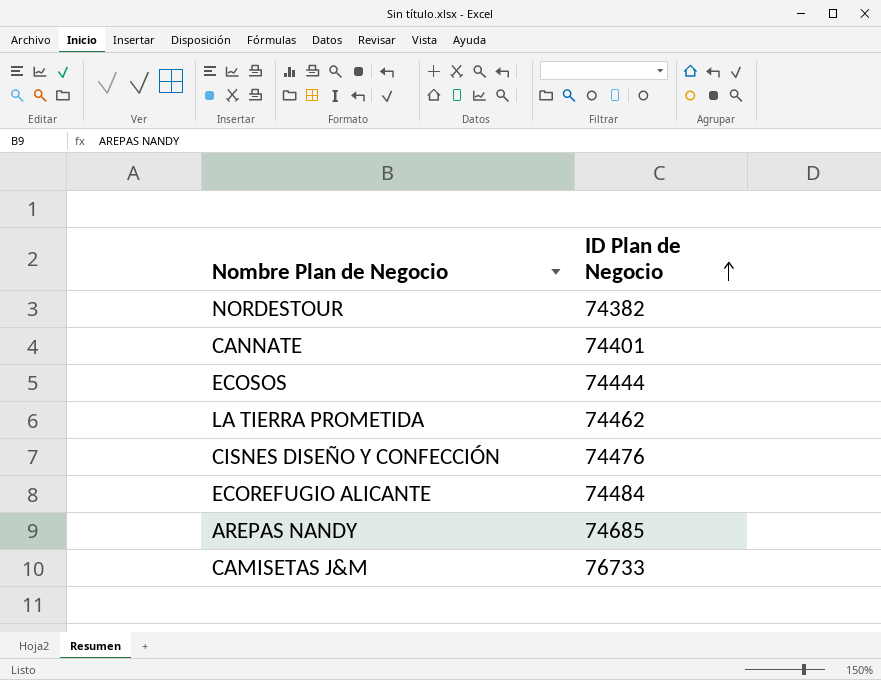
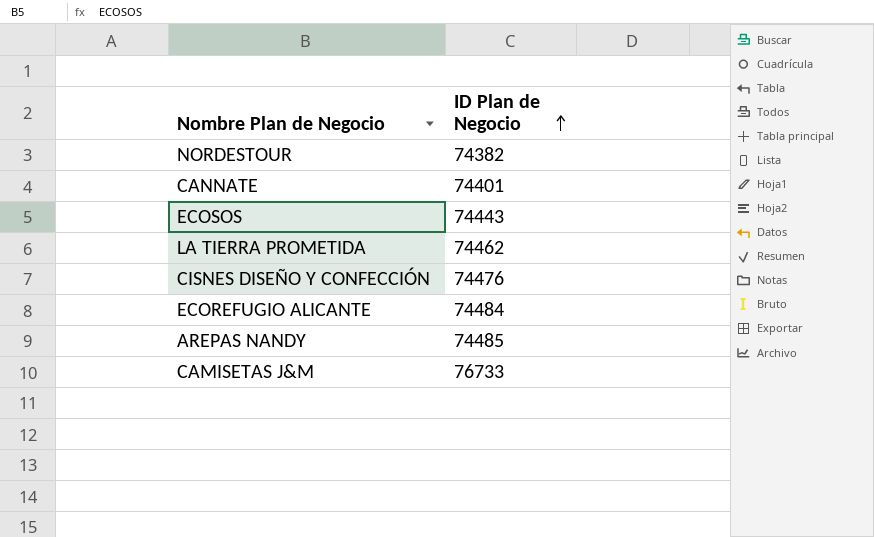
ECOSOS | ID Plan de Negocio: 74444 -> 74443
AREPAS NANDY | ID Plan de Negocio: 74685 -> 74485

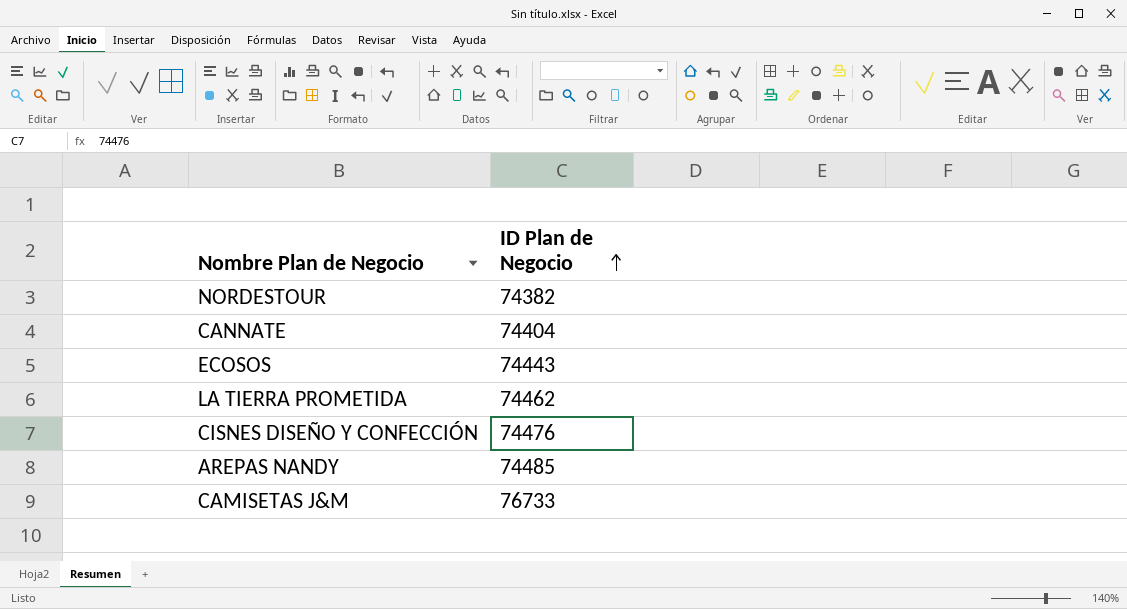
row ECOREFUGIO ALICANTE: 74484 -> none
CANNATE | ID Plan de Negocio: 74401 -> 74404

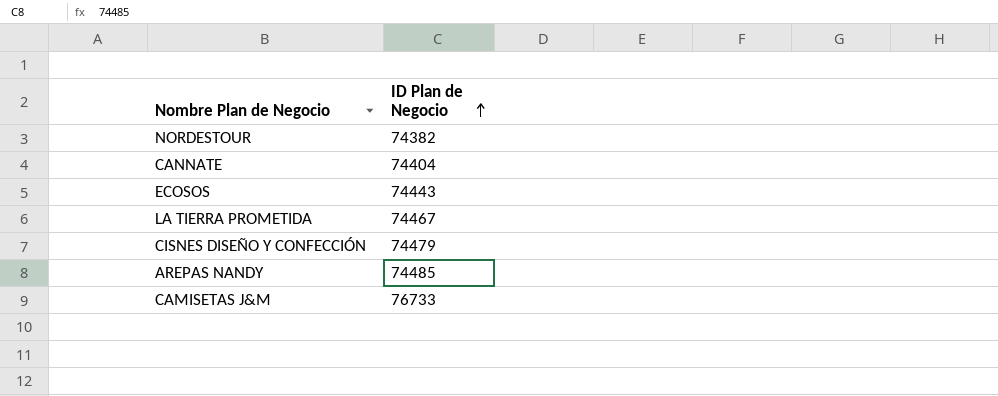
LA TIERRA PROMETIDA | ID Plan de Negocio: 74462 -> 74467
CISNES DISEÑO Y CONFECCIÓN | ID Plan de Negocio: 74476 -> 74479

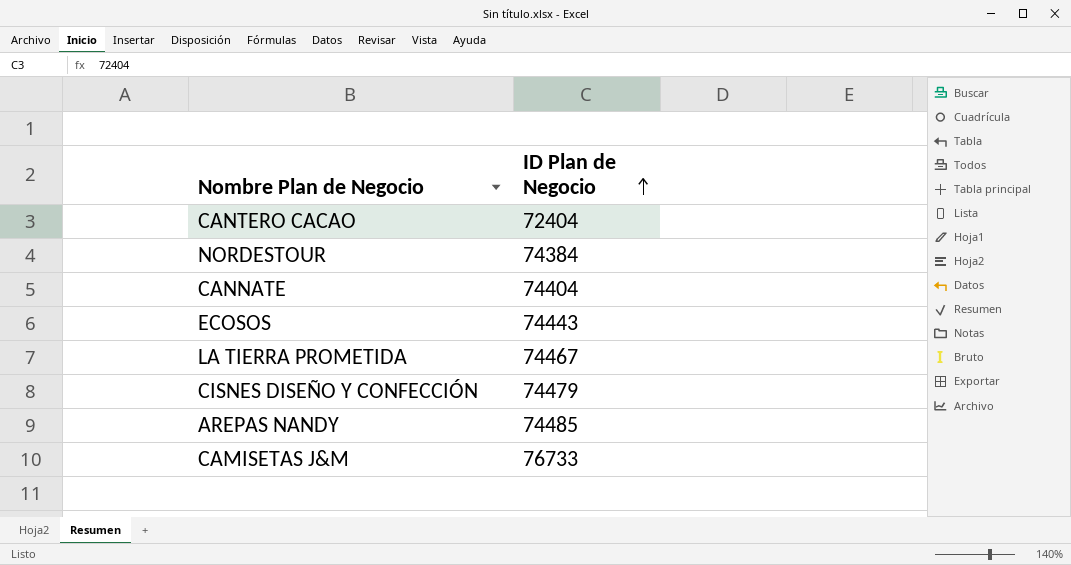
row CANTERO CACAO: none -> 72404
NORDESTOUR | ID Plan de Negocio: 74382 -> 74384

